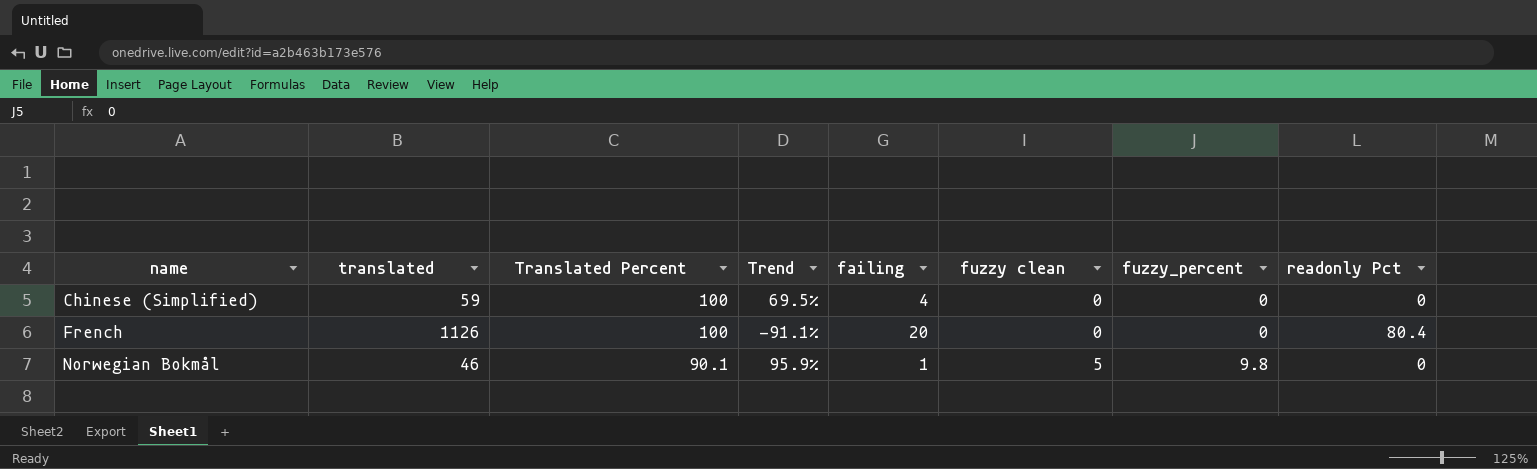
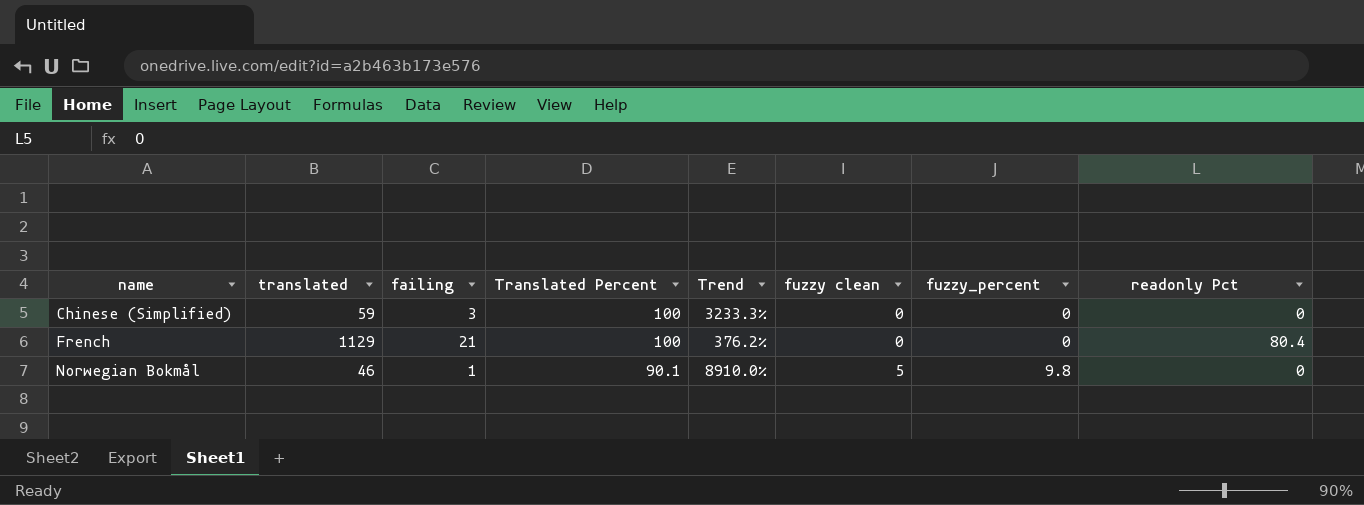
column failing | position: 5 -> 3
column Trend | formula: ([Translated Percent] - [translated]) / [translated] -> ([Translated Percent] - [failing]) / [failing]
Chinese (Simplified) | failing: 4 -> 3
French | translated: 1126 -> 1129
French | failing: 20 -> 21

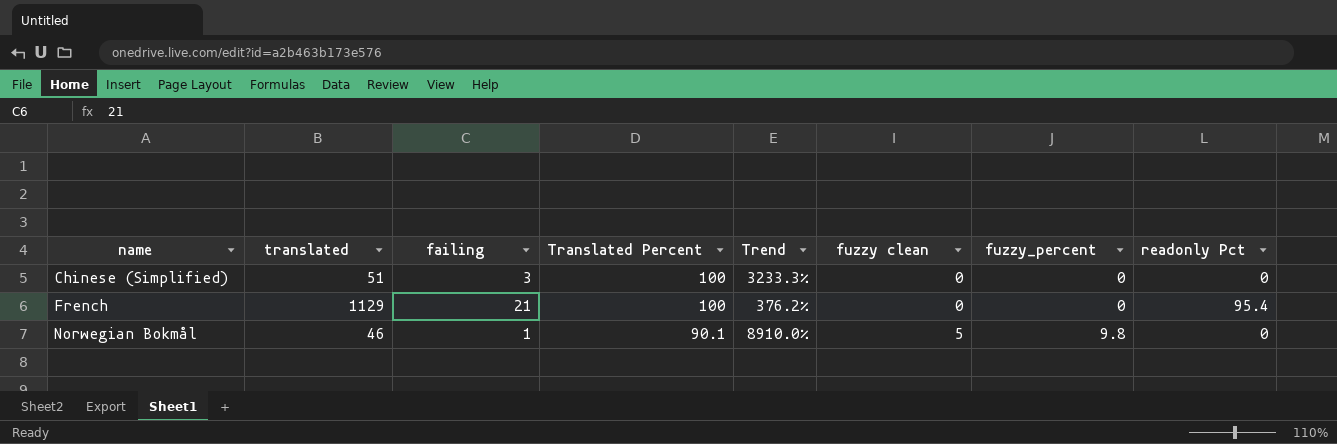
Chinese (Simplified) | translated: 59 -> 51
French | readonly Pct: 80.4 -> 95.4

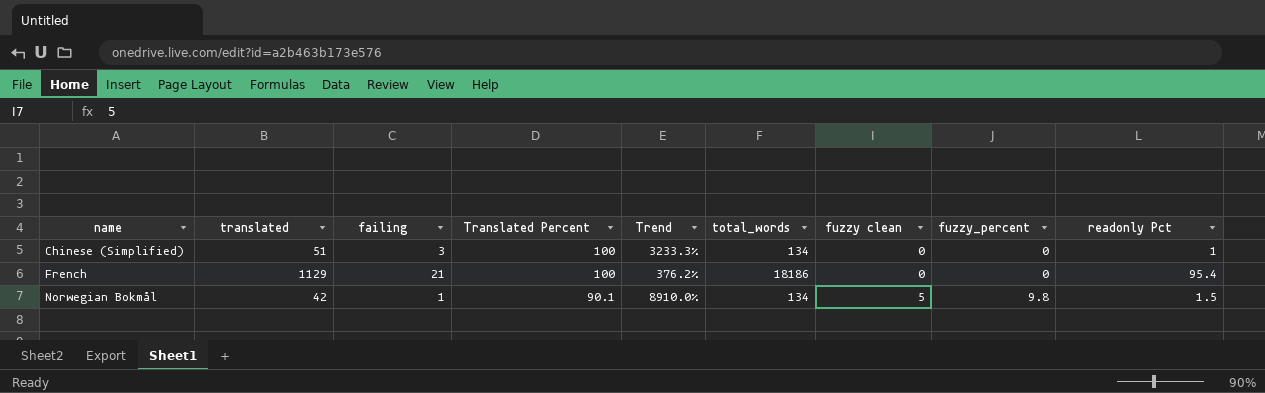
column total_words | position: none -> 6
Chinese (Simplified) | readonly Pct: 0 -> 1
Norwegian Bokmål | translated: 46 -> 42
Norwegian Bokmål | readonly Pct: 0 -> 1.5

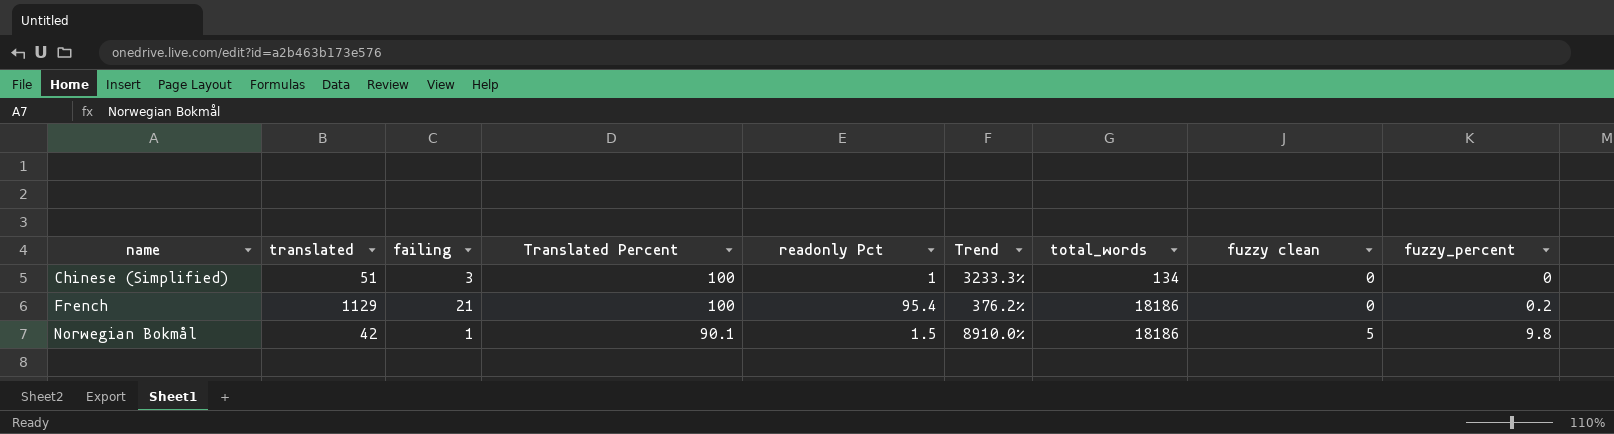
column readonly Pct | position: 9 -> 5
French | fuzzy_percent: 0 -> 0.2
Norwegian Bokmål | total_words: 134 -> 18186

